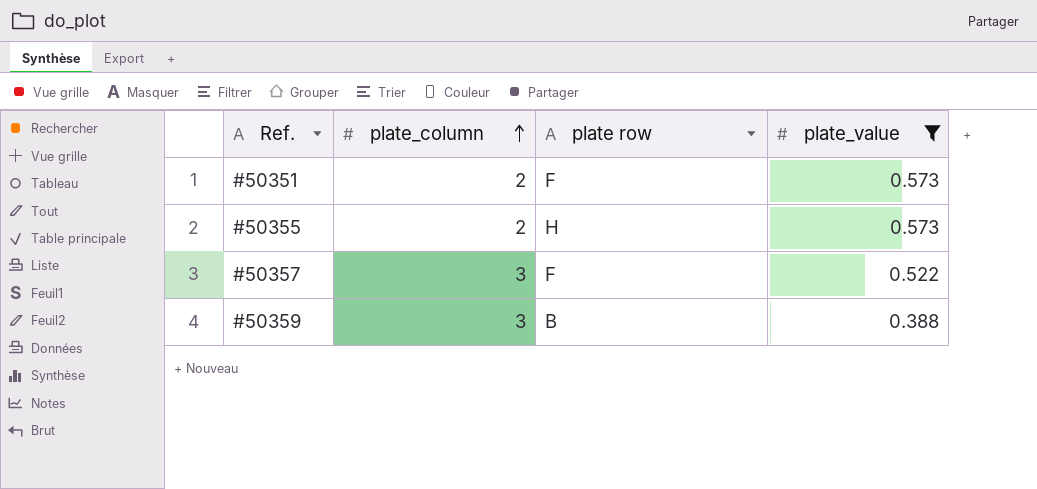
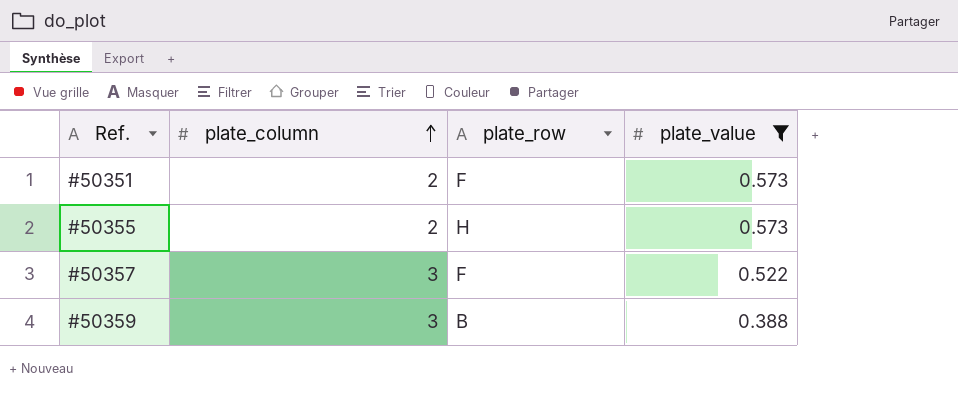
column name: plate row -> plate_row

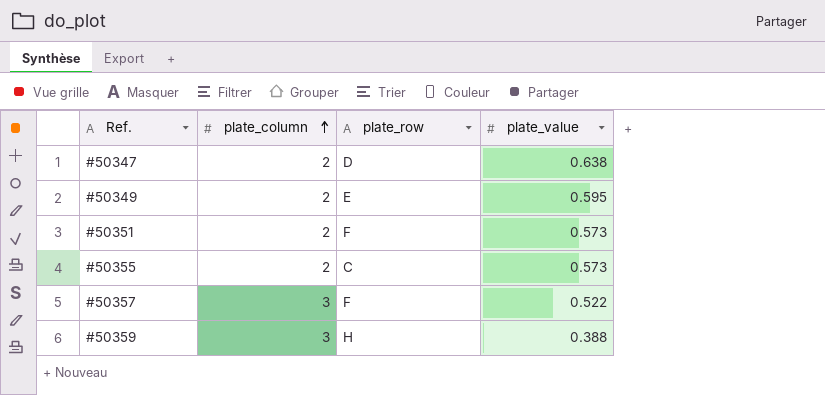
filter: plate_value <= 0.573 -> none
#50355 | plate_row: H -> C
#50359 | plate_row: B -> H

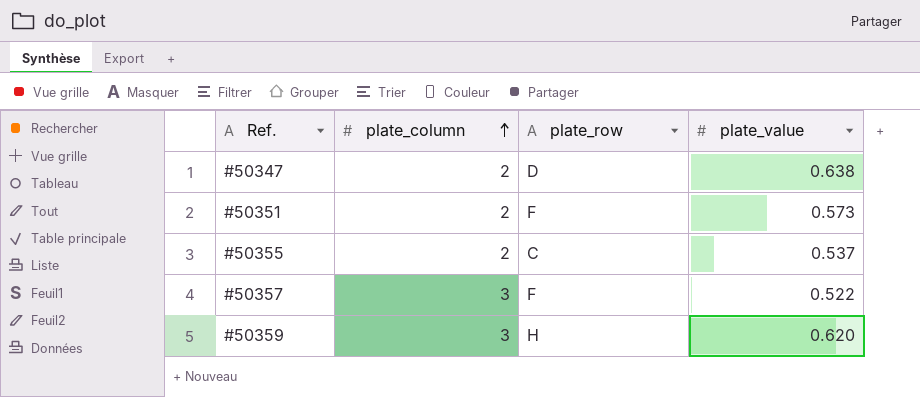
row #50349: 2 | E | 0.595 -> none
#50355 | plate_value: 0.573 -> 0.537
#50359 | plate_value: 0.388 -> 0.620

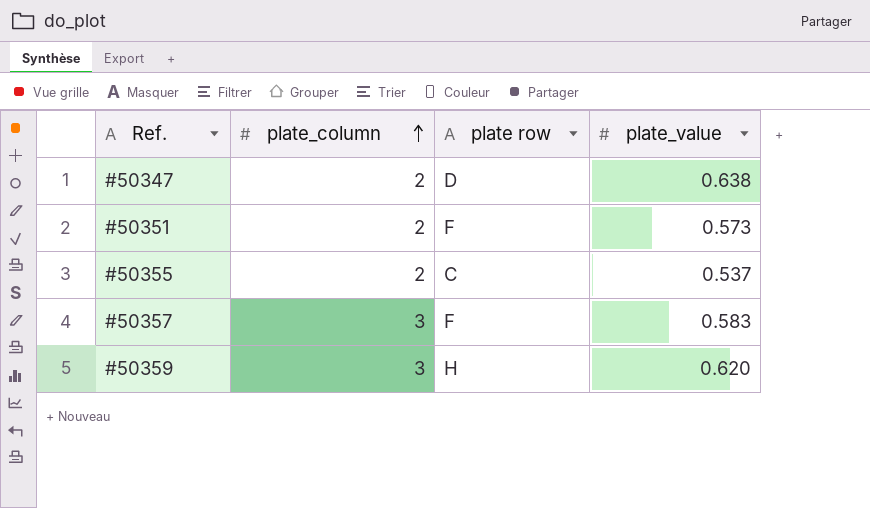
column name: plate_row -> plate row
#50357 | plate_value: 0.522 -> 0.583

